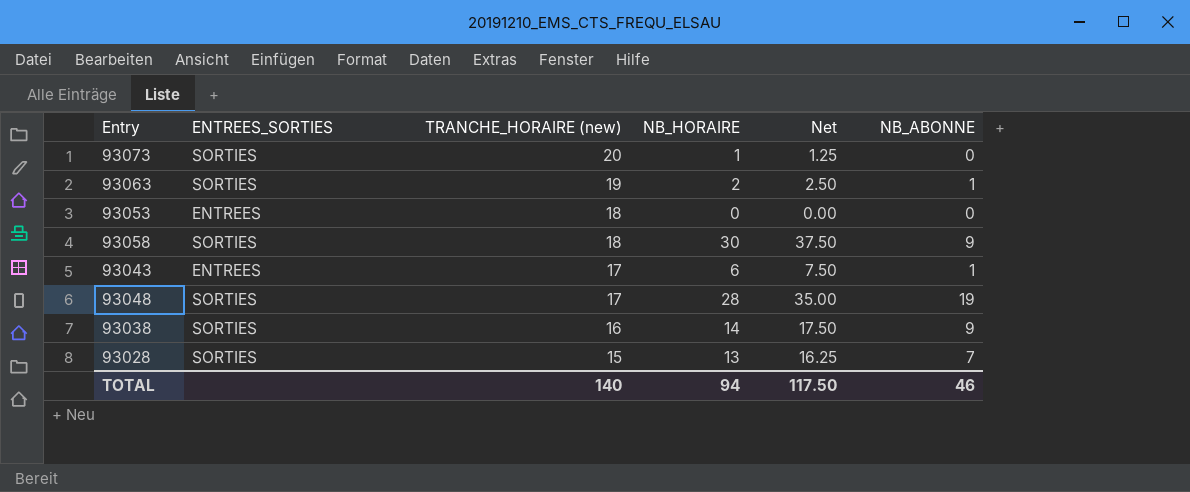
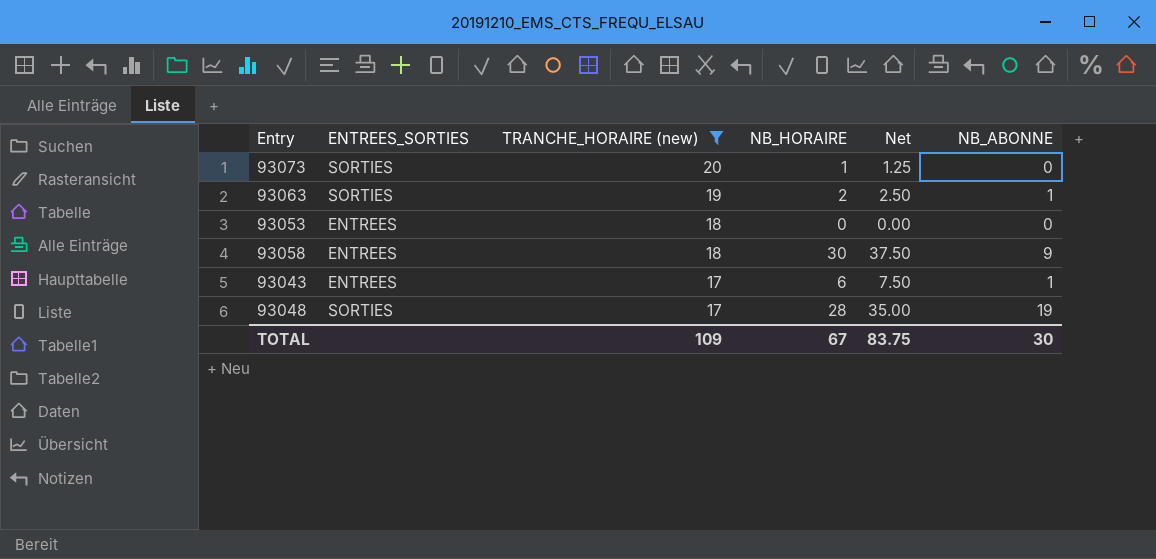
filter: none -> TRANCHE_HORAIRE (new) >= 17
93058 | ENTREES_SORTIES: SORTIES -> ENTREES
TOTAL | TRANCHE_HORAIRE (new): 140 -> 109
TOTAL | NB_HORAIRE: 94 -> 67
TOTAL | Net: 117.50 -> 83.75
TOTAL | NB_ABONNE: 46 -> 30

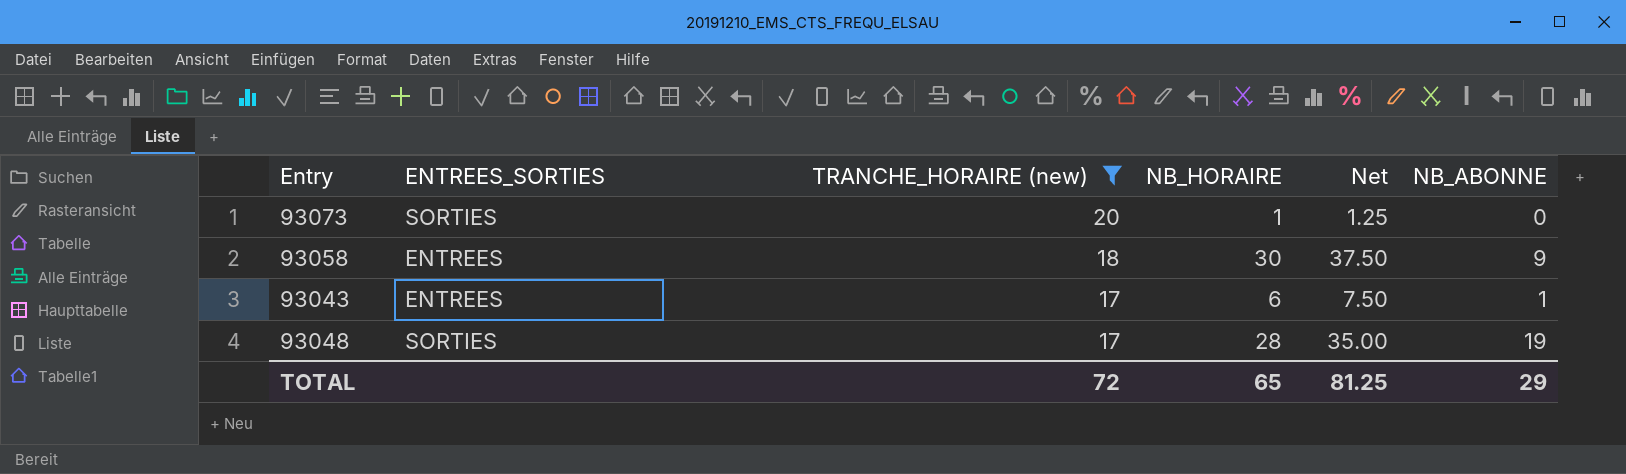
row 93063: SORTIES | 19 | 2 | 2.50 | 1 -> none
row 93053: ENTREES | 18 | 0 | 0.00 | 0 -> none
TOTAL | TRANCHE_HORAIRE (new): 109 -> 72
TOTAL | NB_HORAIRE: 67 -> 65
TOTAL | Net: 83.75 -> 81.25
TOTAL | NB_ABONNE: 30 -> 29

